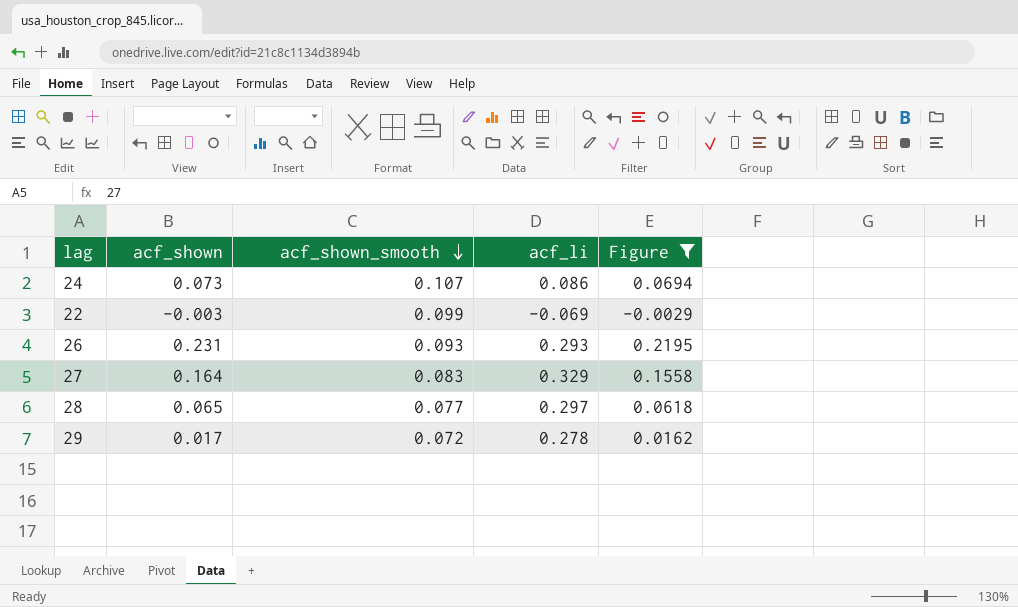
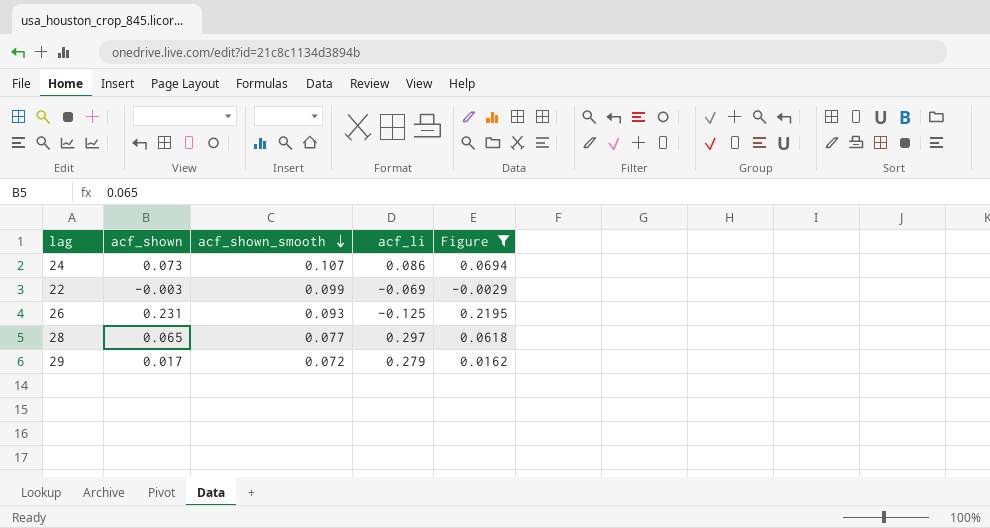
row 27: 0.164 | 0.083 | 0.329 | 0.1558 -> none
26 | acf_li: 0.293 -> -0.125
29 | acf_li: 0.278 -> 0.279

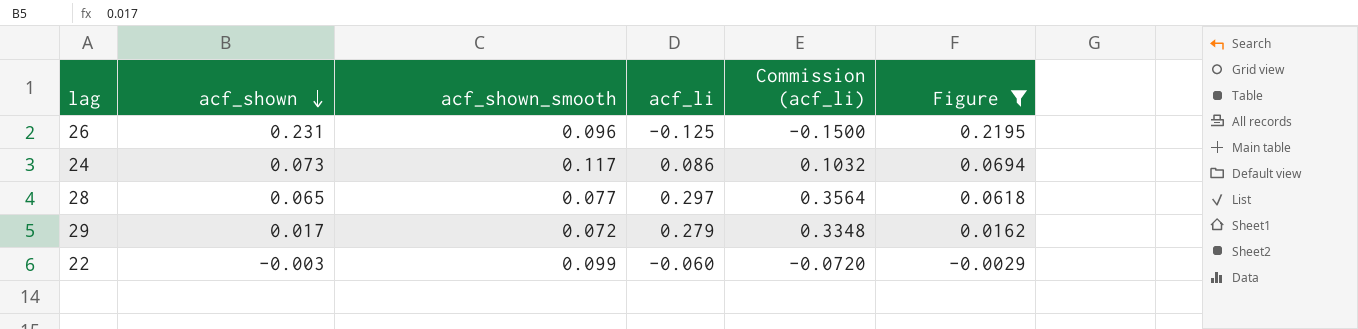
row order: acf_shown_smooth descending -> acf_shown descending
column Commission (acf_li) | formula: none -> [acf_li] * 1.2
26 | acf_shown_smooth: 0.093 -> 0.096
24 | acf_shown_smooth: 0.107 -> 0.117
22 | acf_li: -0.069 -> -0.060

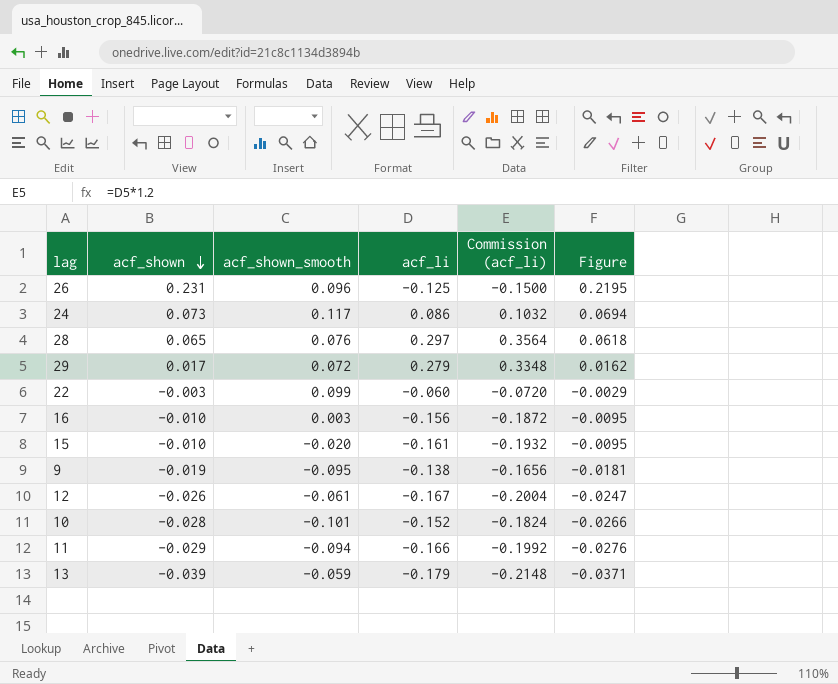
filter: Figure >= -0.0029 -> none
28 | acf_shown_smooth: 0.077 -> 0.076

